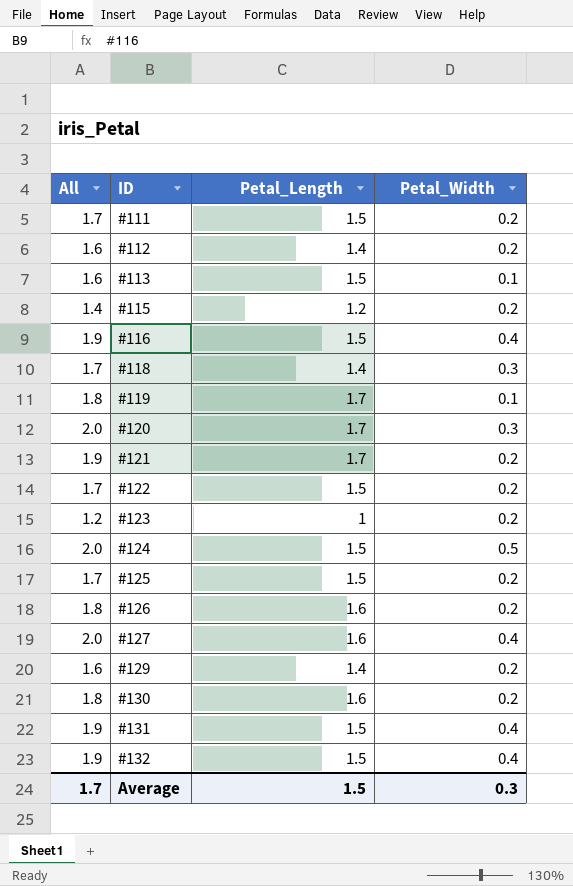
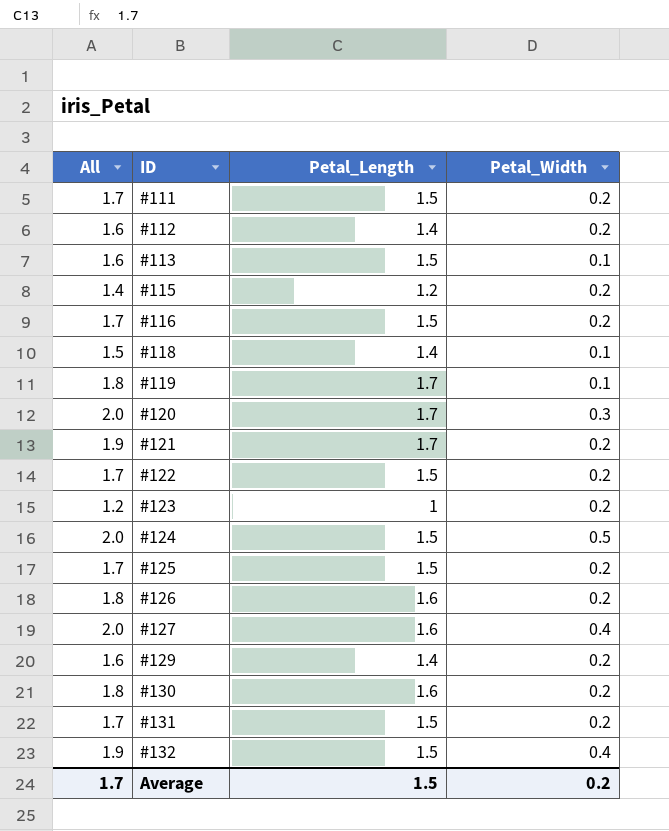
#116 | All: 1.9 -> 1.7
#116 | Petal_Width: 0.4 -> 0.2
#118 | All: 1.7 -> 1.5
#118 | Petal_Width: 0.3 -> 0.1
#131 | All: 1.9 -> 1.7
#131 | Petal_Width: 0.4 -> 0.2
Average | Petal_Width: 0.3 -> 0.2

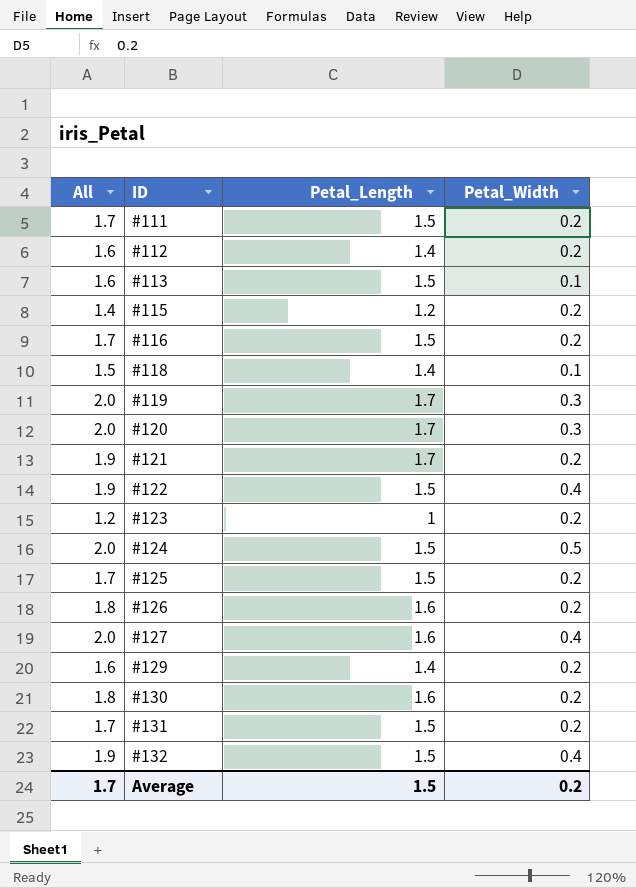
#119 | All: 1.8 -> 2.0
#119 | Petal_Width: 0.1 -> 0.3
#122 | All: 1.7 -> 1.9
#122 | Petal_Width: 0.2 -> 0.4

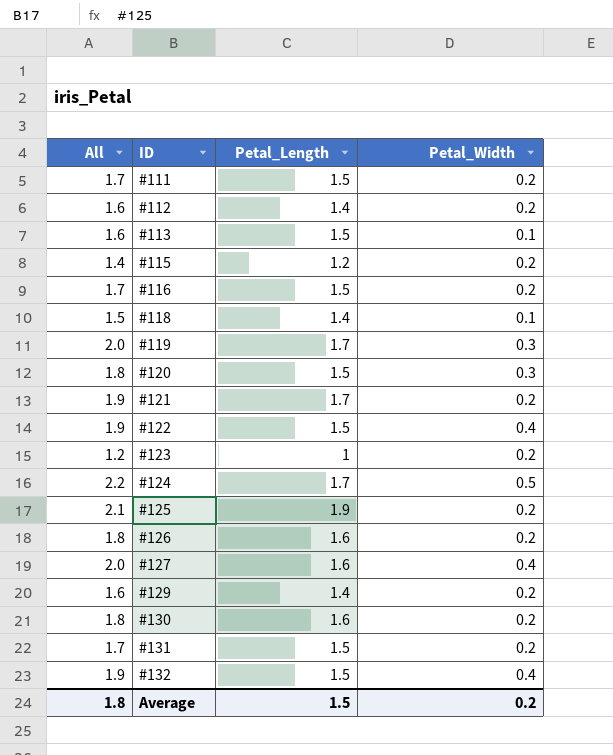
#120 | All: 2.0 -> 1.8
#120 | Petal_Length: 1.7 -> 1.5
#124 | All: 2.0 -> 2.2
#124 | Petal_Length: 1.5 -> 1.7
#125 | All: 1.7 -> 2.1
#125 | Petal_Length: 1.5 -> 1.9
Average | All: 1.7 -> 1.8

